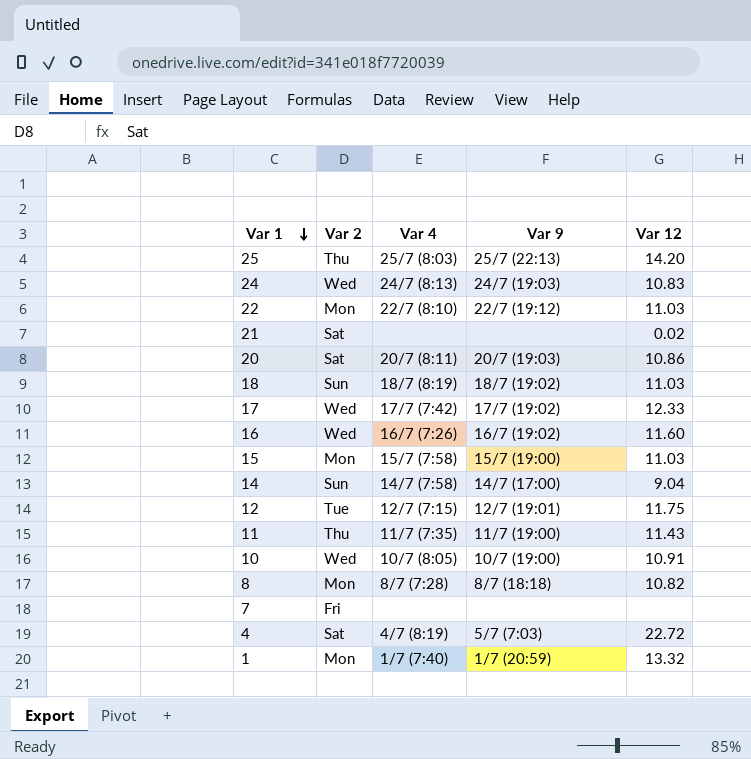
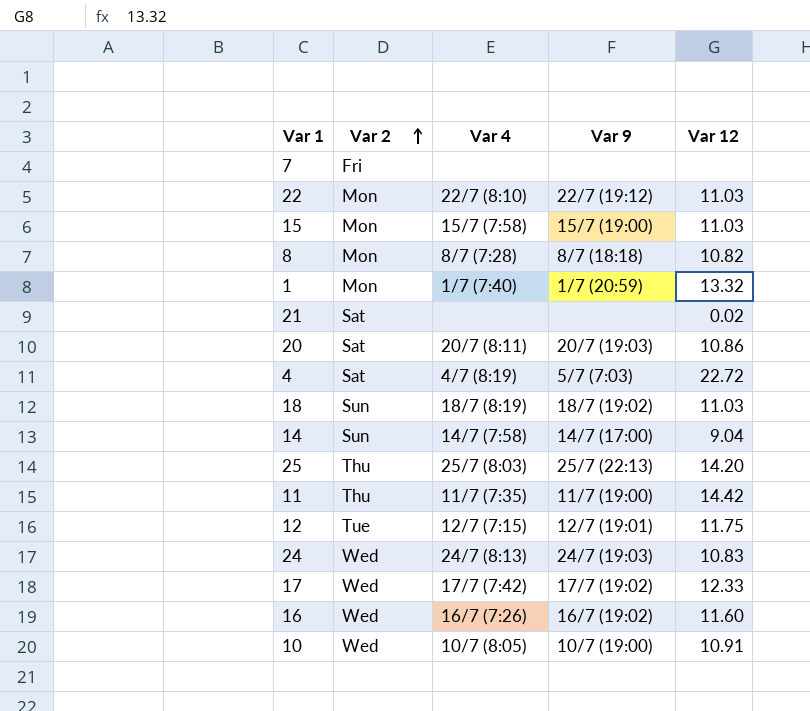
row order: Var 1 descending -> Var 2 ascending
11 | Var 12: 11.43 -> 14.42

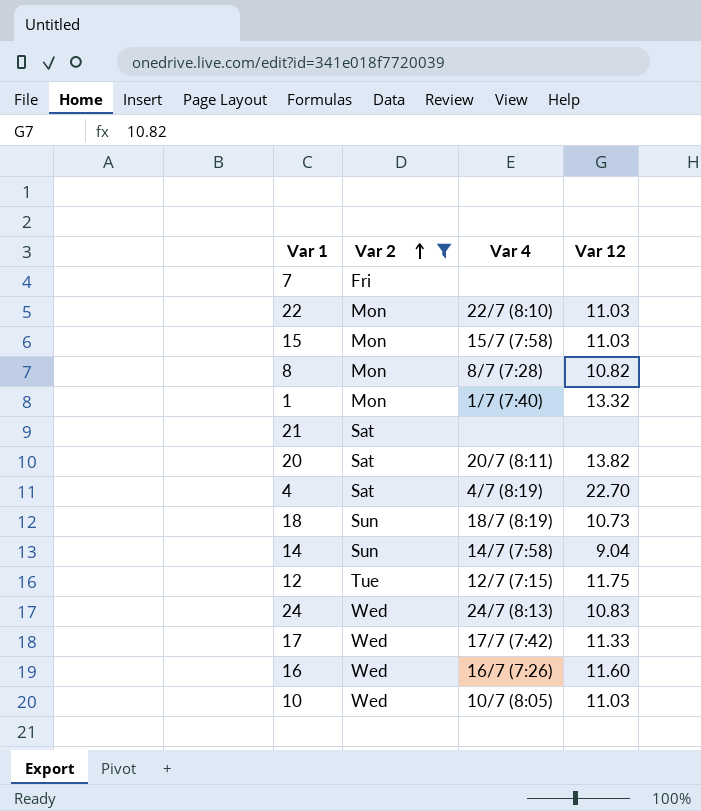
filter: none -> Var 2 != Thu
column Var 9 | position: 4 -> none
21 | Var 12: 0.02 -> none
20 | Var 12: 10.86 -> 13.82
4 | Var 12: 22.72 -> 22.70
18 | Var 12: 11.03 -> 10.73
17 | Var 12: 12.33 -> 11.33
10 | Var 12: 10.91 -> 11.03

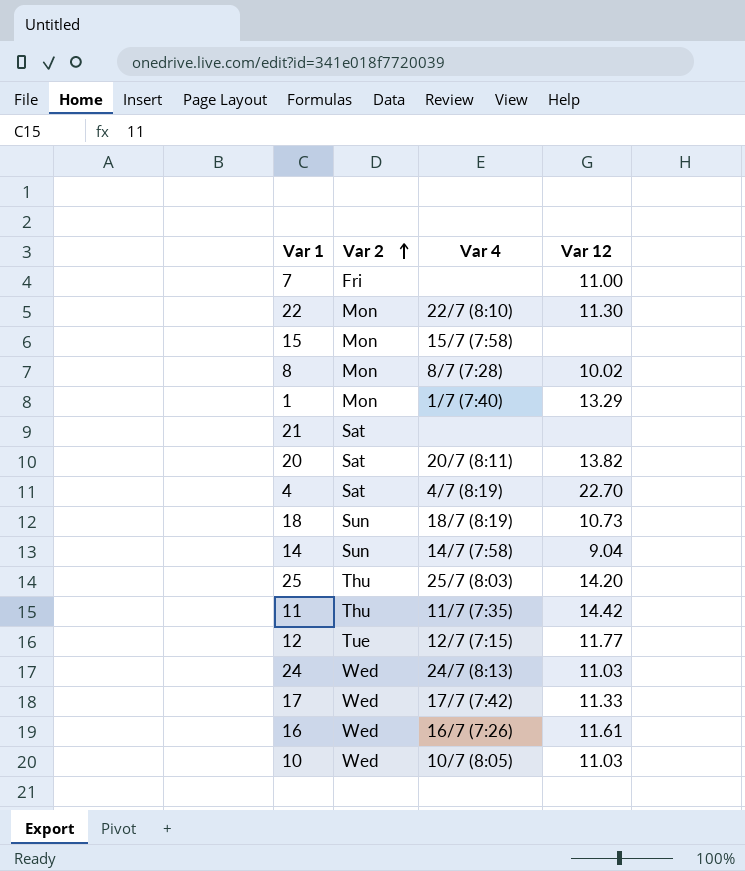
filter: Var 2 != Thu -> none
7 | Var 12: none -> 11.00
22 | Var 12: 11.03 -> 11.30
15 | Var 12: 11.03 -> none
8 | Var 12: 10.82 -> 10.02
1 | Var 12: 13.32 -> 13.29
12 | Var 12: 11.75 -> 11.77
24 | Var 12: 10.83 -> 11.03
16 | Var 12: 11.60 -> 11.61

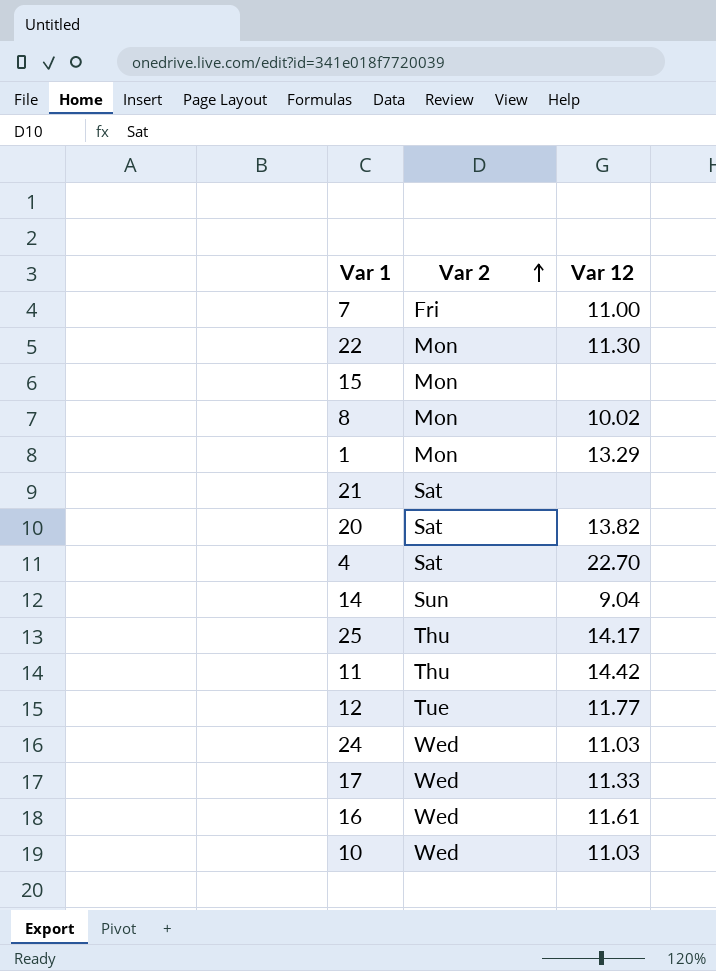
column Var 4 | position: 3 -> none
row 18: Sun | 18/7 (8:19) | 10.73 -> none
25 | Var 12: 14.20 -> 14.17

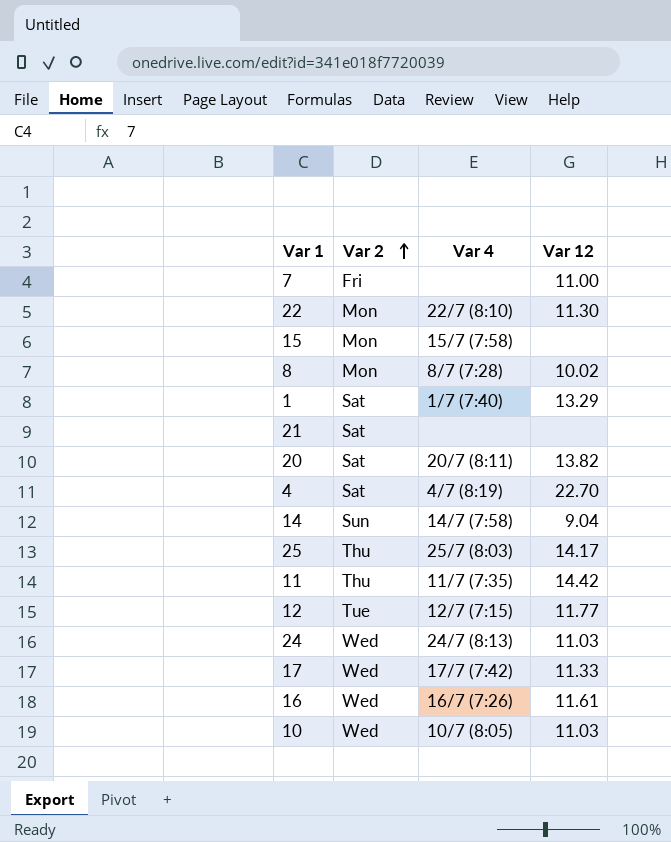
column Var 4 | position: none -> 3
1 | Var 2: Mon -> Sat

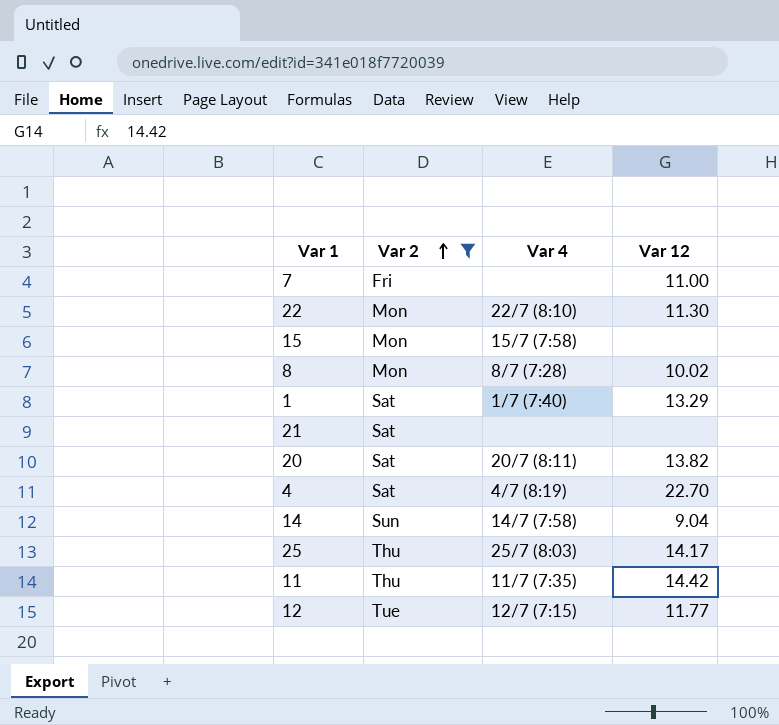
filter: none -> Var 2 != Wed

